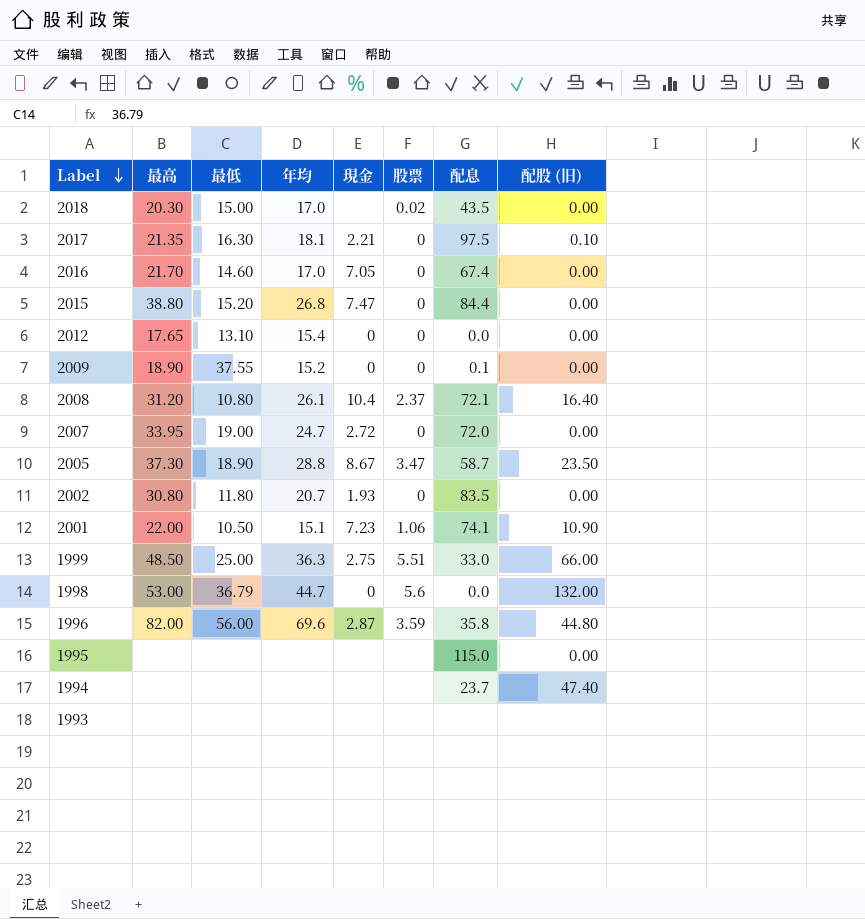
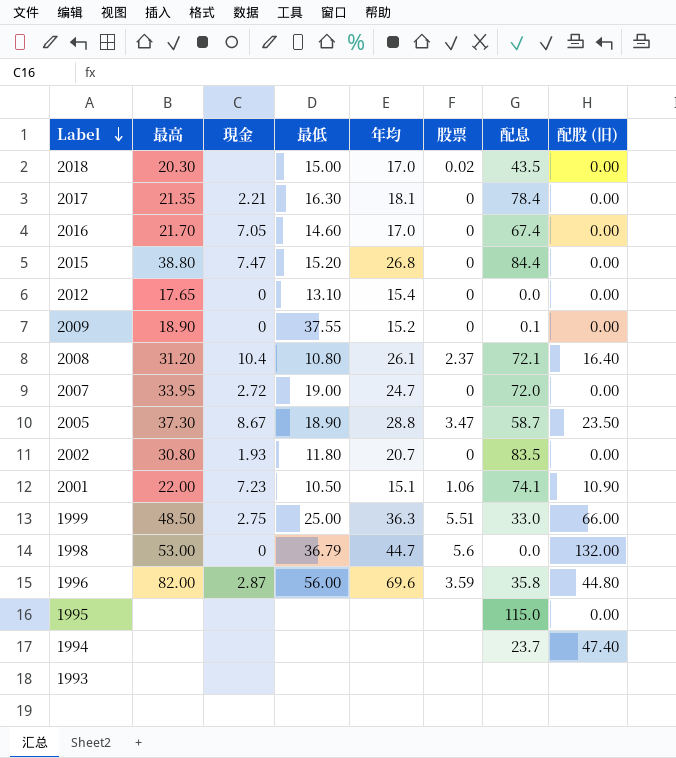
column 現金 | position: 5 -> 3
2017 | 配息: 97.5 -> 78.4
2017 | 配股 (旧): 0.10 -> 0.00

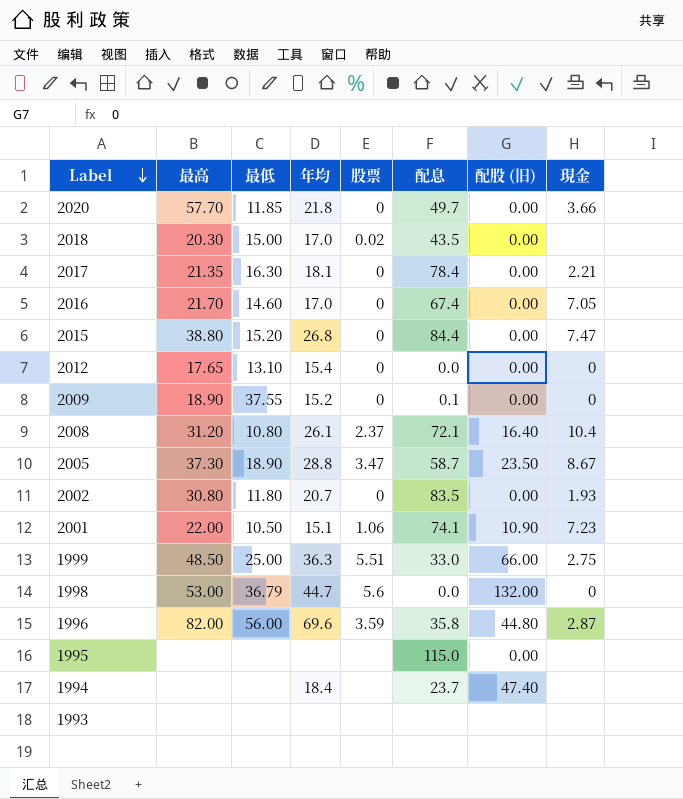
column 現金 | position: 3 -> 8
row 2007: 33.95 | 2.72 | 19.00 | 24.7 | 0 | 72.0 | 0.00 -> none
row 2020: none -> 57.70 | 11.85 | 21.8 | 0 | 49.7 | 0.00 | 3.66
1994 | 年均: none -> 18.4

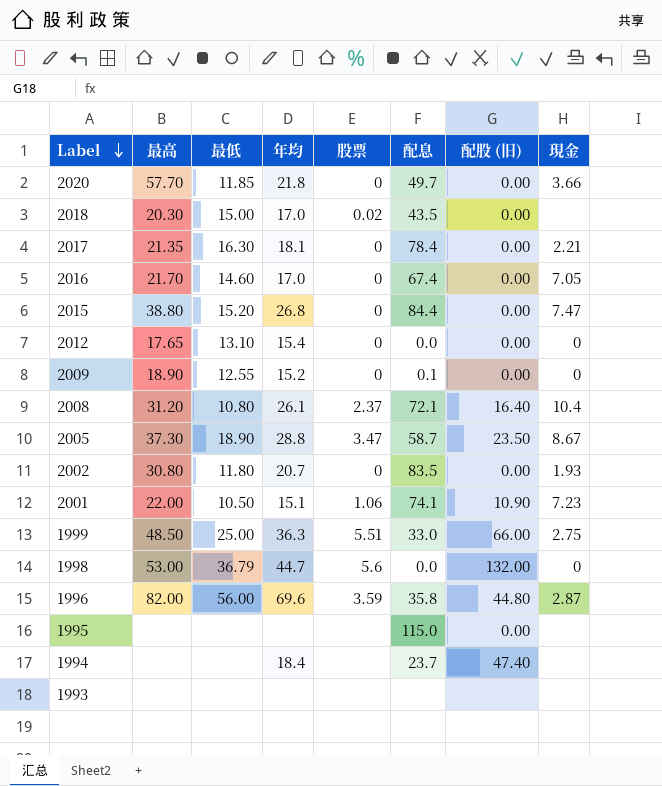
2009 | 最低: 37.55 -> 12.55

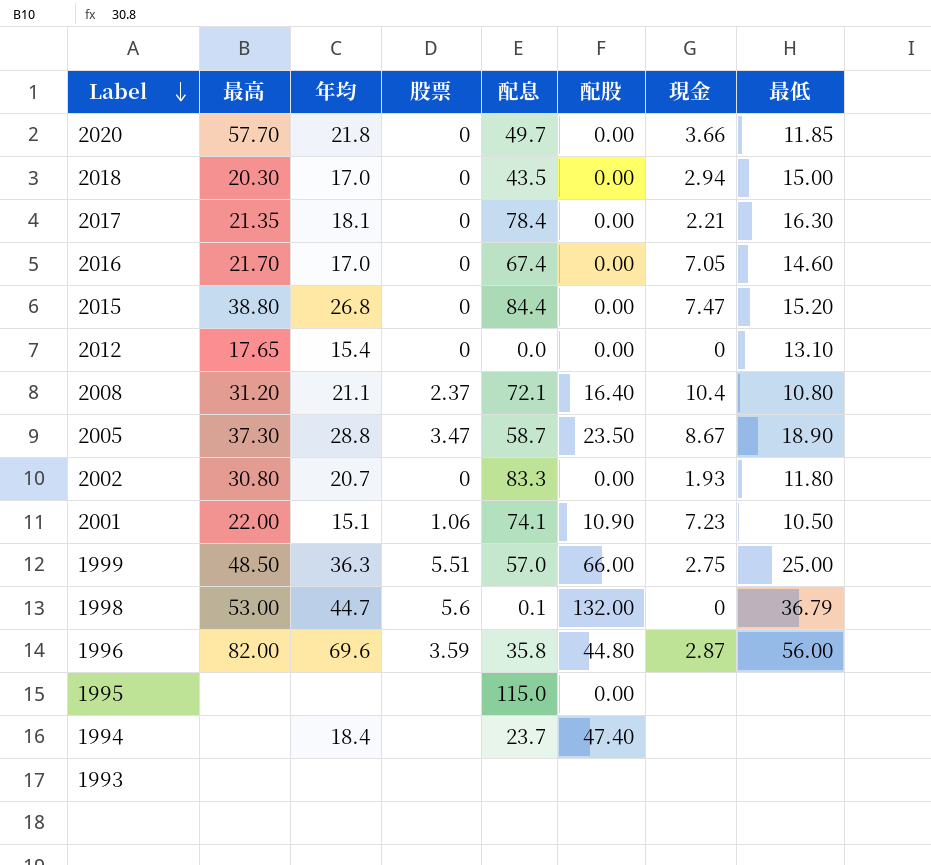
column name: 配股 (旧) -> 配股
column 最低 | position: 3 -> 8
row 2009: 18.90 | 12.55 | 15.2 | 0 | 0.1 | 0.00 | 0 -> none
2018 | 股票: 0.02 -> 0
2018 | 現金: none -> 2.94
2008 | 年均: 26.1 -> 21.1
2002 | 配息: 83.5 -> 83.3
1999 | 配息: 33.0 -> 57.0
1998 | 配息: 0.0 -> 0.1

